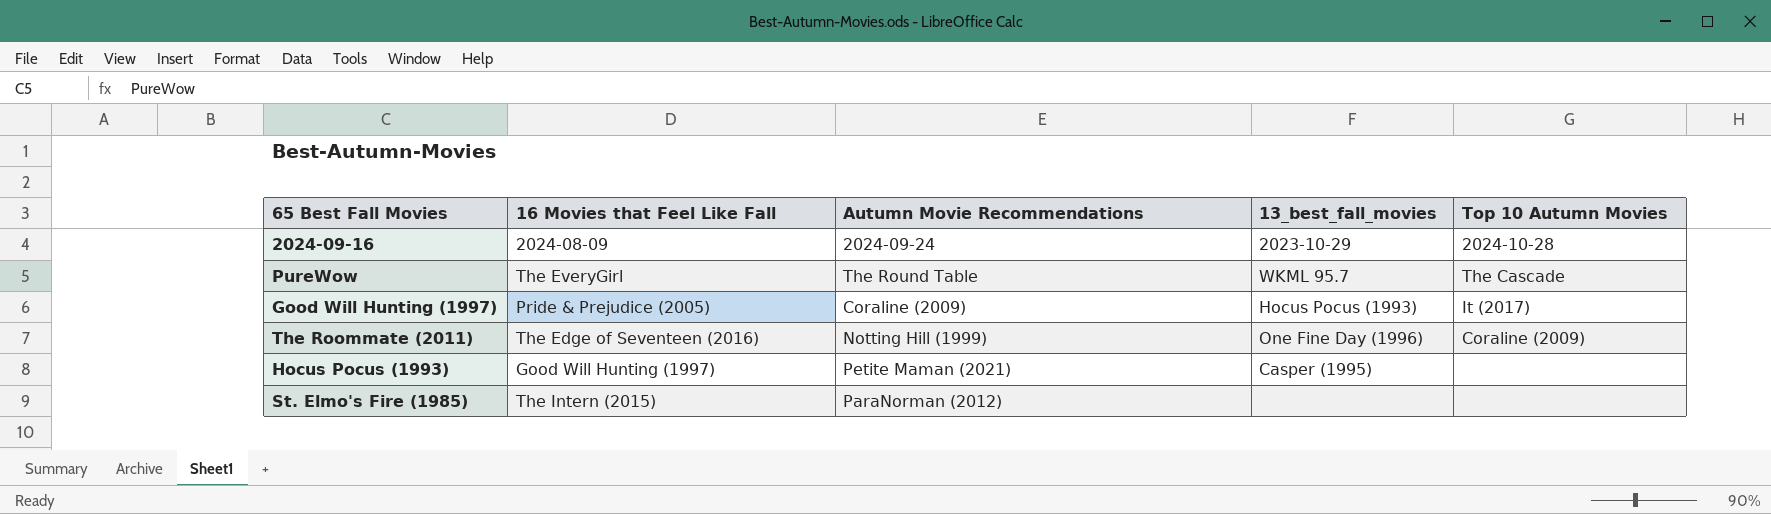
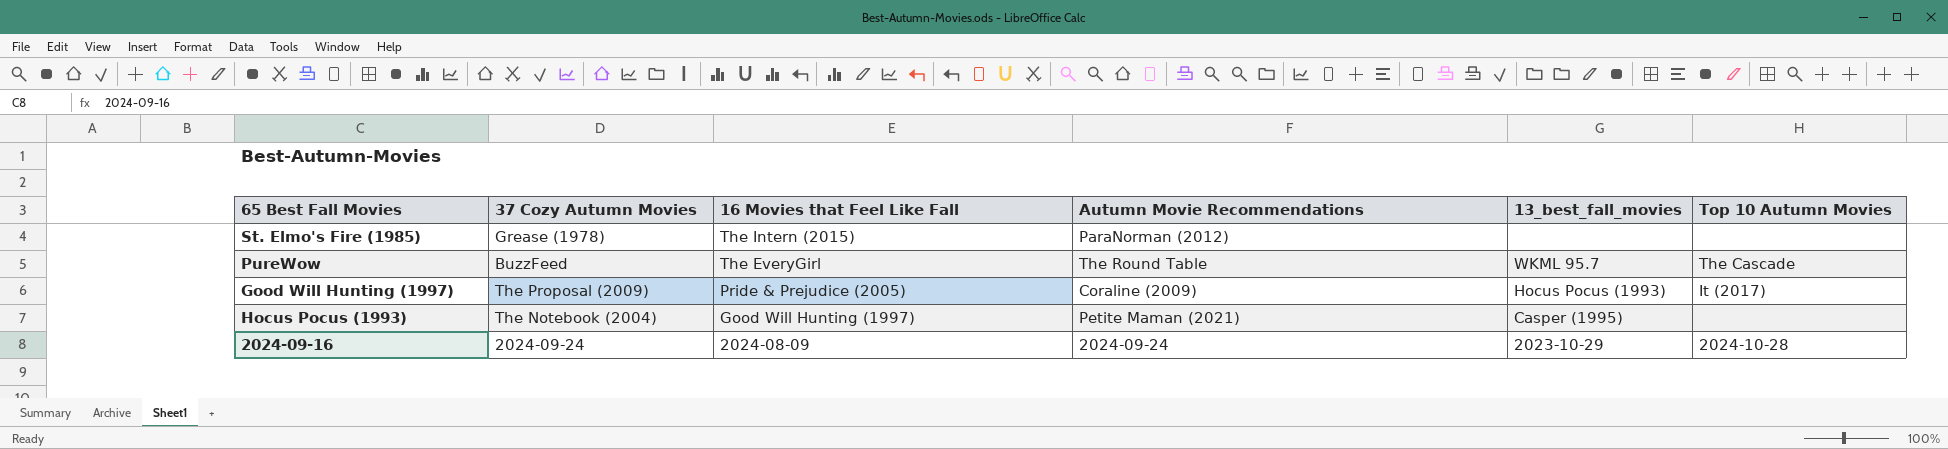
row order: none -> 16 Movies that Feel Like Fall descending
column 37 Cozy Autumn Movies | position: none -> 2
row The Roommate (2011): The Edge of Seventeen (2016) | Notting Hill (1999) | One Fine Day (1996) | Coraline (2009) -> none

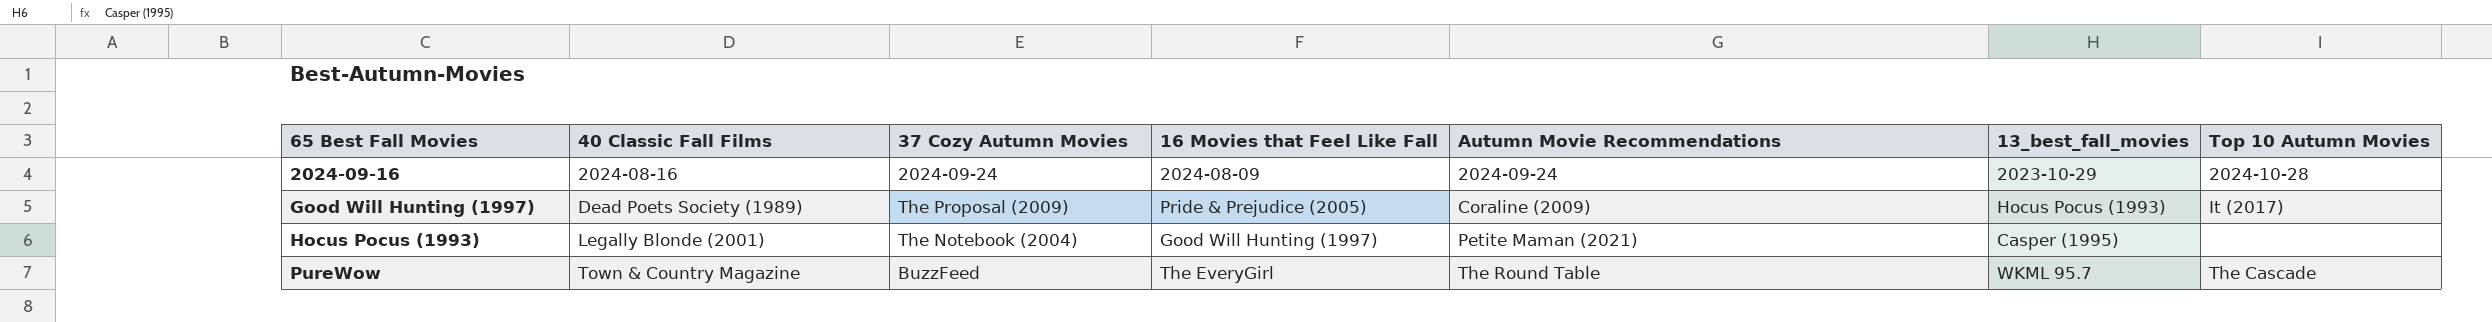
row order: 16 Movies that Feel Like Fall descending -> 65 Best Fall Movies ascending
column 40 Classic Fall Films | position: none -> 2
row St. Elmo's Fire (1985): Grease (1978) | The Intern (2015) | ParaNorman (2012) | none | none -> none

